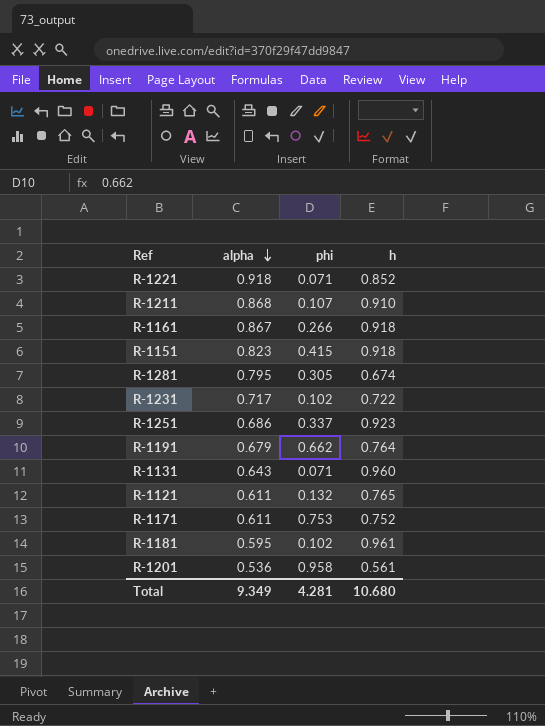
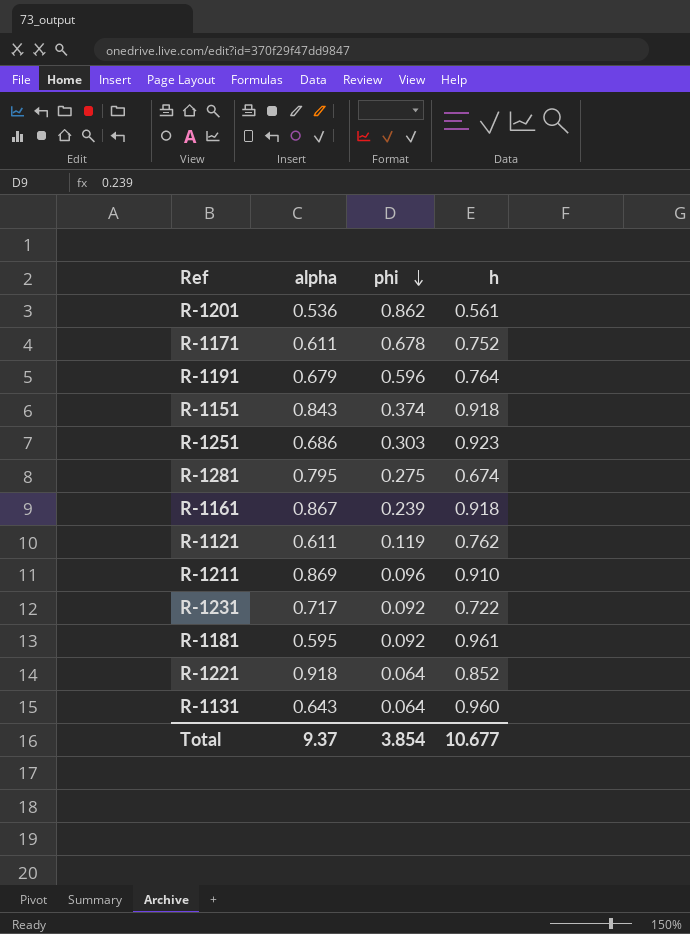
row order: alpha descending -> phi descending
R-1201 | phi: 0.958 -> 0.862
R-1171 | phi: 0.753 -> 0.678
R-1191 | phi: 0.662 -> 0.596
R-1151 | alpha: 0.823 -> 0.843
R-1151 | phi: 0.415 -> 0.374
R-1251 | phi: 0.337 -> 0.303
R-1281 | phi: 0.305 -> 0.275
R-1161 | phi: 0.266 -> 0.239
R-1121 | phi: 0.132 -> 0.119
R-1121 | h: 0.765 -> 0.762
R-1211 | alpha: 0.868 -> 0.869
R-1211 | phi: 0.107 -> 0.096
R-1231 | phi: 0.102 -> 0.092
R-1181 | phi: 0.102 -> 0.092
R-1221 | phi: 0.071 -> 0.064
R-1131 | phi: 0.071 -> 0.064
Total | alpha: 9.349 -> 9.37
Total | phi: 4.281 -> 3.854
Total | h: 10.680 -> 10.677

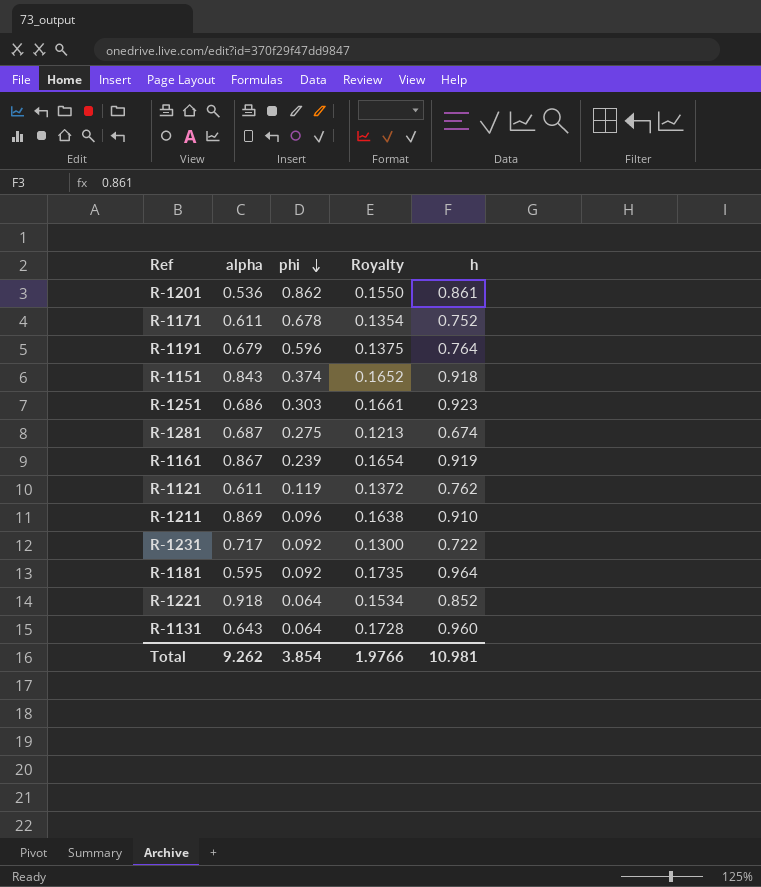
column Royalty | formula: none -> [h] * 0.18
R-1201 | h: 0.561 -> 0.861
R-1281 | alpha: 0.795 -> 0.687
R-1161 | h: 0.918 -> 0.919
R-1181 | h: 0.961 -> 0.964
Total | alpha: 9.37 -> 9.262
Total | h: 10.677 -> 10.981

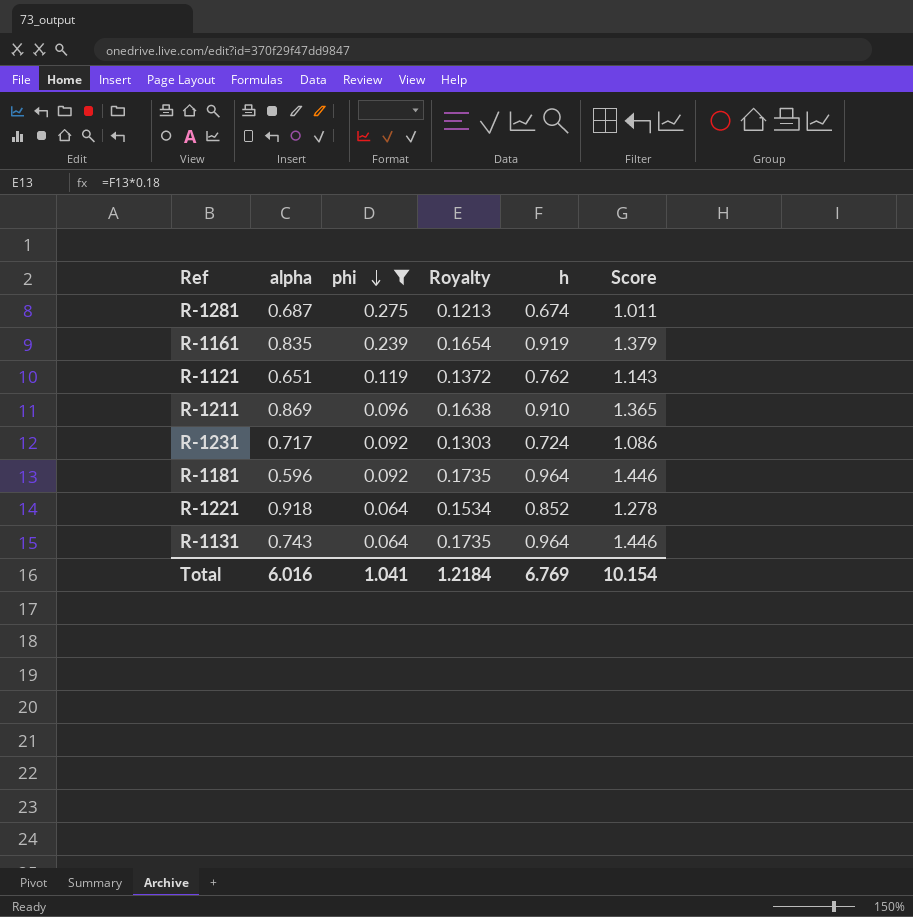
filter: none -> phi <= 0.275
column Score | formula: none -> [h] * 1.5
R-1161 | alpha: 0.867 -> 0.835
R-1121 | alpha: 0.611 -> 0.651
R-1231 | Royalty: 0.1300 -> 0.1303
R-1231 | h: 0.722 -> 0.724
R-1181 | alpha: 0.595 -> 0.596
R-1131 | alpha: 0.643 -> 0.743
R-1131 | Royalty: 0.1728 -> 0.1735
R-1131 | h: 0.960 -> 0.964
Total | alpha: 9.262 -> 6.016
Total | phi: 3.854 -> 1.041
Total | Royalty: 1.9766 -> 1.2184
Total | h: 10.981 -> 6.769

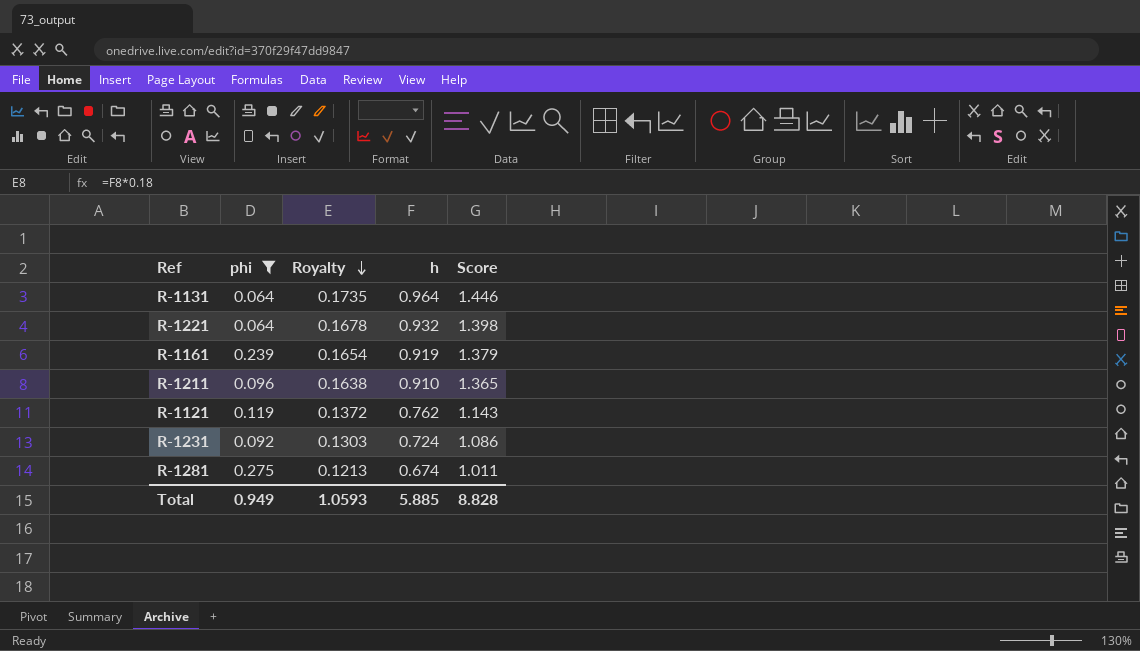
row order: phi descending -> Royalty descending
column alpha | position: 2 -> none
row R-1181: 0.596 | 0.092 | 0.1735 | 0.964 | 1.446 -> none
R-1221 | Royalty: 0.1534 -> 0.1678
R-1221 | h: 0.852 -> 0.932
R-1221 | Score: 1.278 -> 1.398
Total | phi: 1.041 -> 0.949
Total | Royalty: 1.2184 -> 1.0593
Total | h: 6.769 -> 5.885
Total | Score: 10.154 -> 8.828

